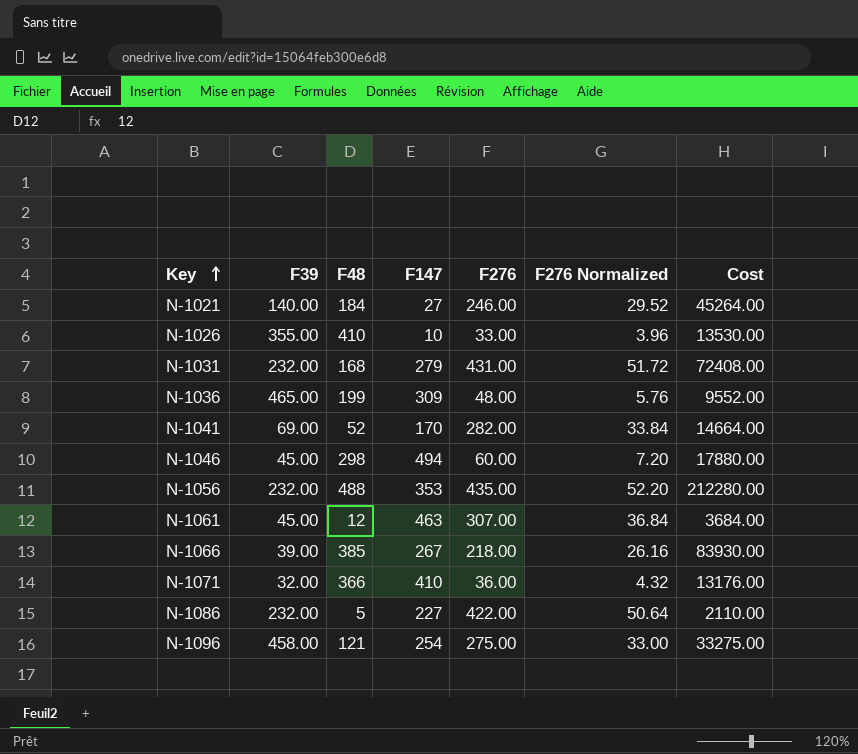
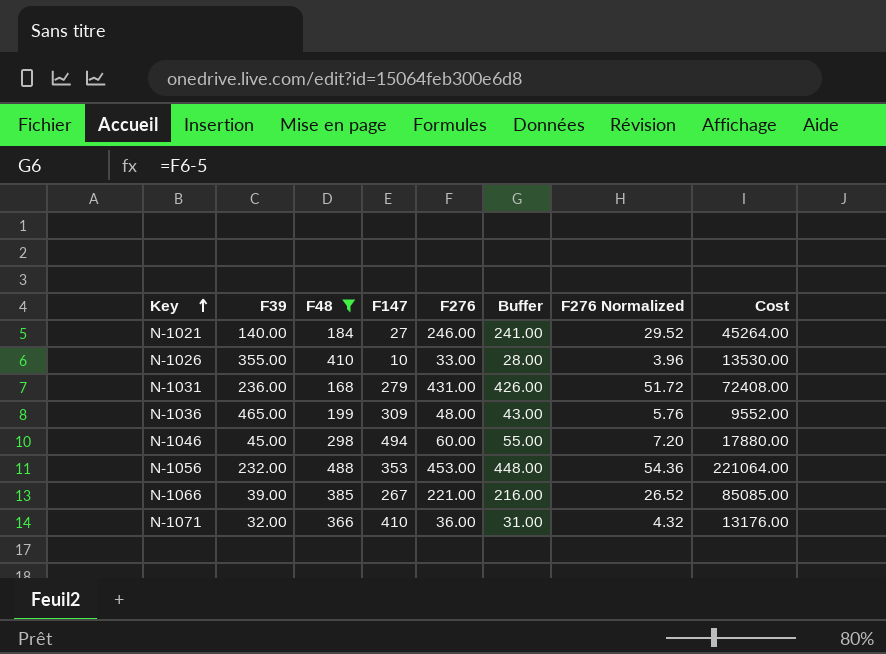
filter: none -> F48 >= 168
column Buffer | formula: none -> [F276] - 5
N-1031 | F39: 232.00 -> 236.00
N-1056 | F276: 435.00 -> 453.00
N-1056 | F276 Normalized: 52.20 -> 54.36
N-1056 | Cost: 212280.00 -> 221064.00
N-1066 | F276: 218.00 -> 221.00
N-1066 | F276 Normalized: 26.16 -> 26.52
N-1066 | Cost: 83930.00 -> 85085.00

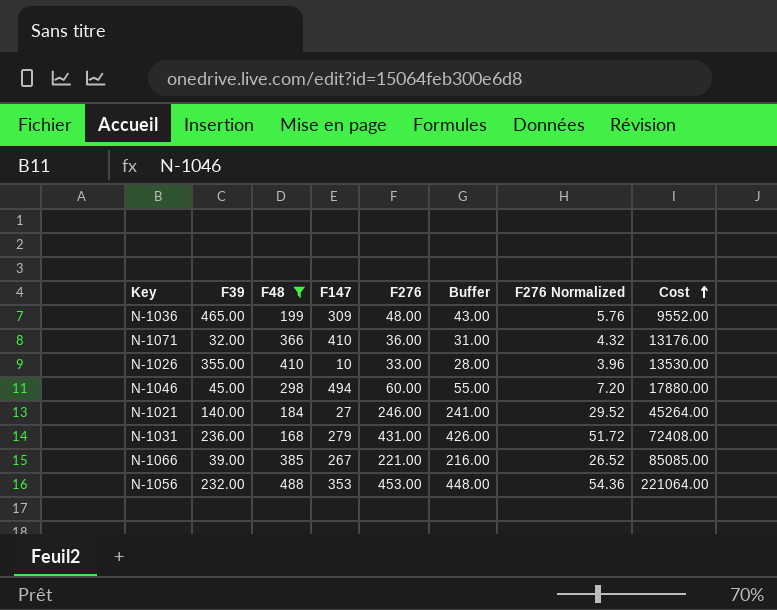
row order: Key ascending -> Cost ascending

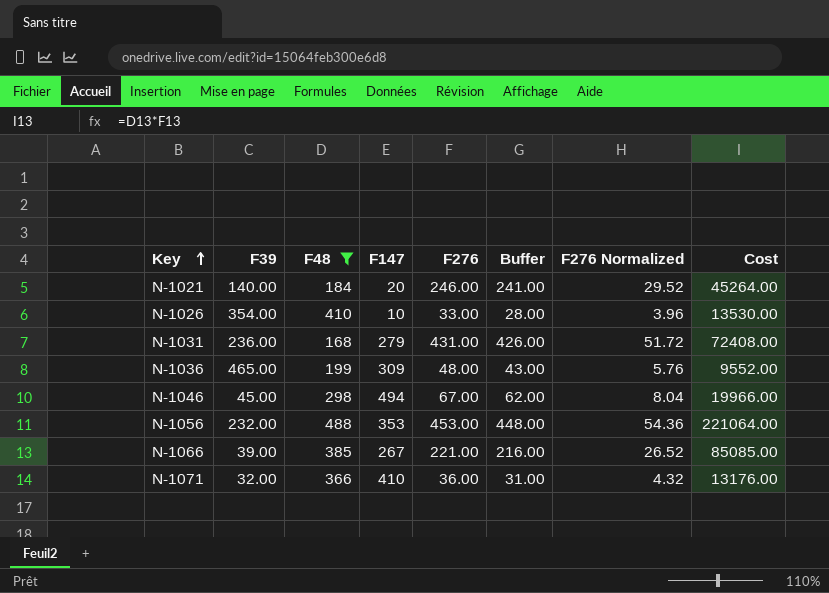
row order: Cost ascending -> Key ascending
N-1021 | F147: 27 -> 20
N-1026 | F39: 355.00 -> 354.00
N-1046 | F276: 60.00 -> 67.00
N-1046 | Buffer: 55.00 -> 62.00
N-1046 | F276 Normalized: 7.20 -> 8.04
N-1046 | Cost: 17880.00 -> 19966.00

